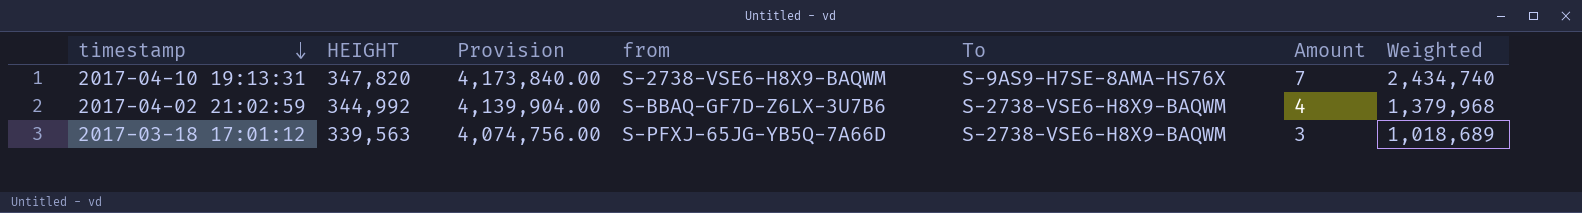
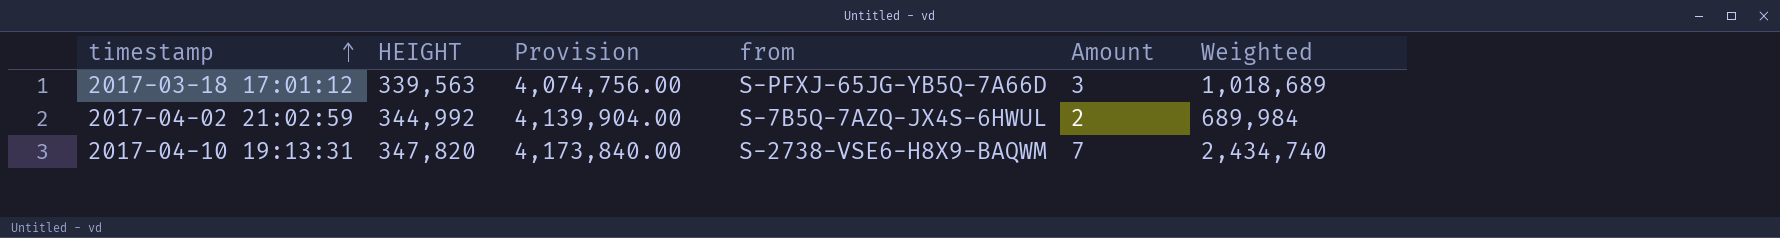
row order: timestamp descending -> timestamp ascending
column To | position: 5 -> none
2017-04-02 21:02:59 | from: S-BBAQ-GF7D-Z6LX-3U7B6 -> S-7B5Q-7AZQ-JX4S-6HWUL
2017-04-02 21:02:59 | Amount: 4 -> 2
2017-04-02 21:02:59 | Weighted: 1,379,968 -> 689,984

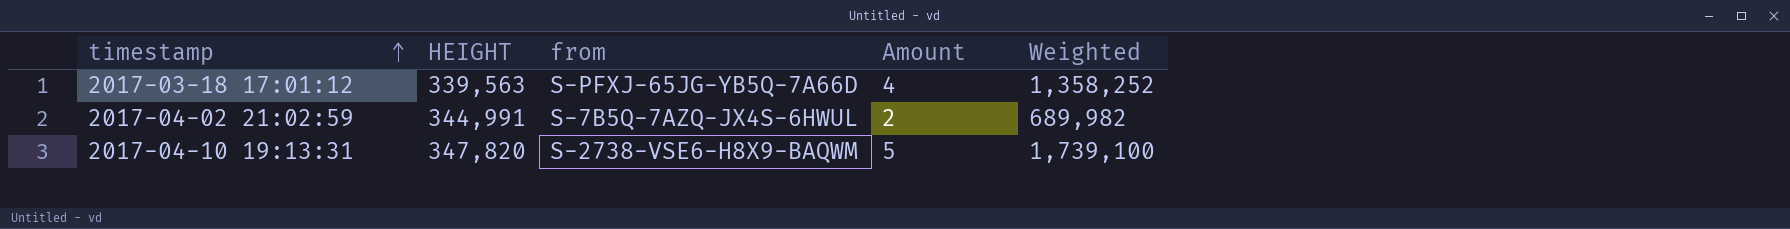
column Provision | formula: [HEIGHT] * 12 -> none
2017-03-18 17:01:12 | Amount: 3 -> 4
2017-03-18 17:01:12 | Weighted: 1,018,689 -> 1,358,252
2017-04-02 21:02:59 | HEIGHT: 344,992 -> 344,991
2017-04-02 21:02:59 | Weighted: 689,984 -> 689,982
2017-04-10 19:13:31 | Amount: 7 -> 5
2017-04-10 19:13:31 | Weighted: 2,434,740 -> 1,739,100

